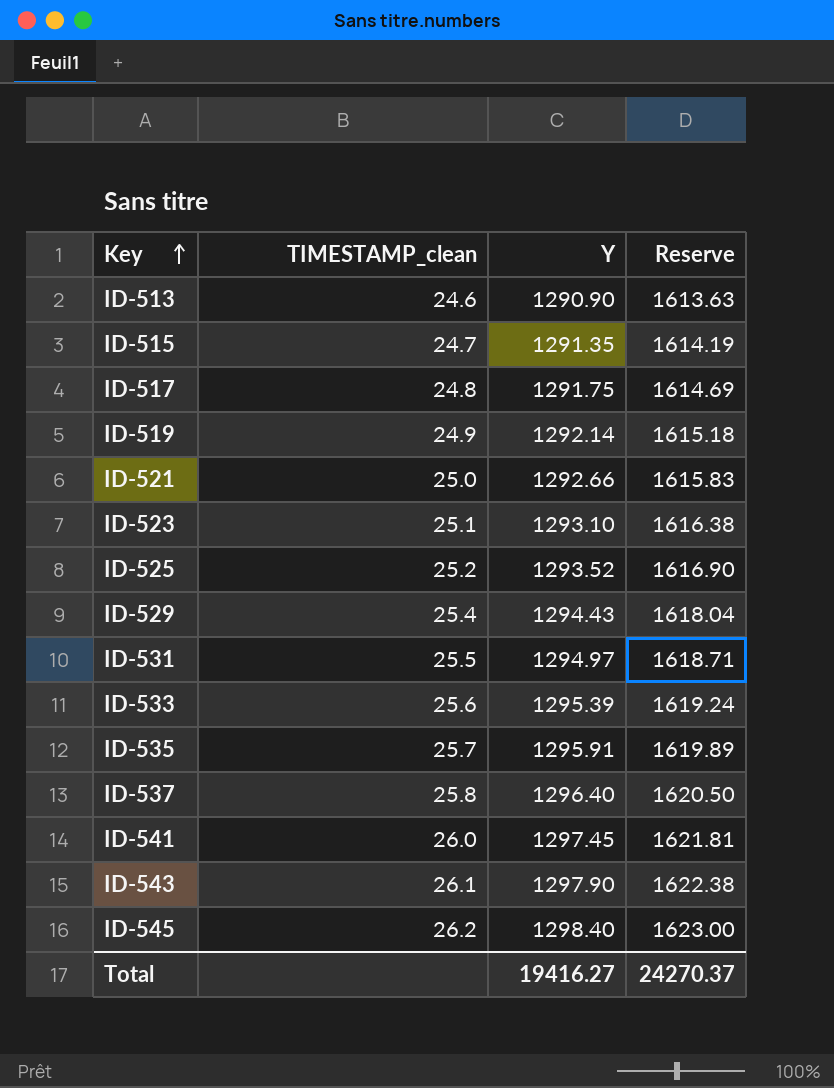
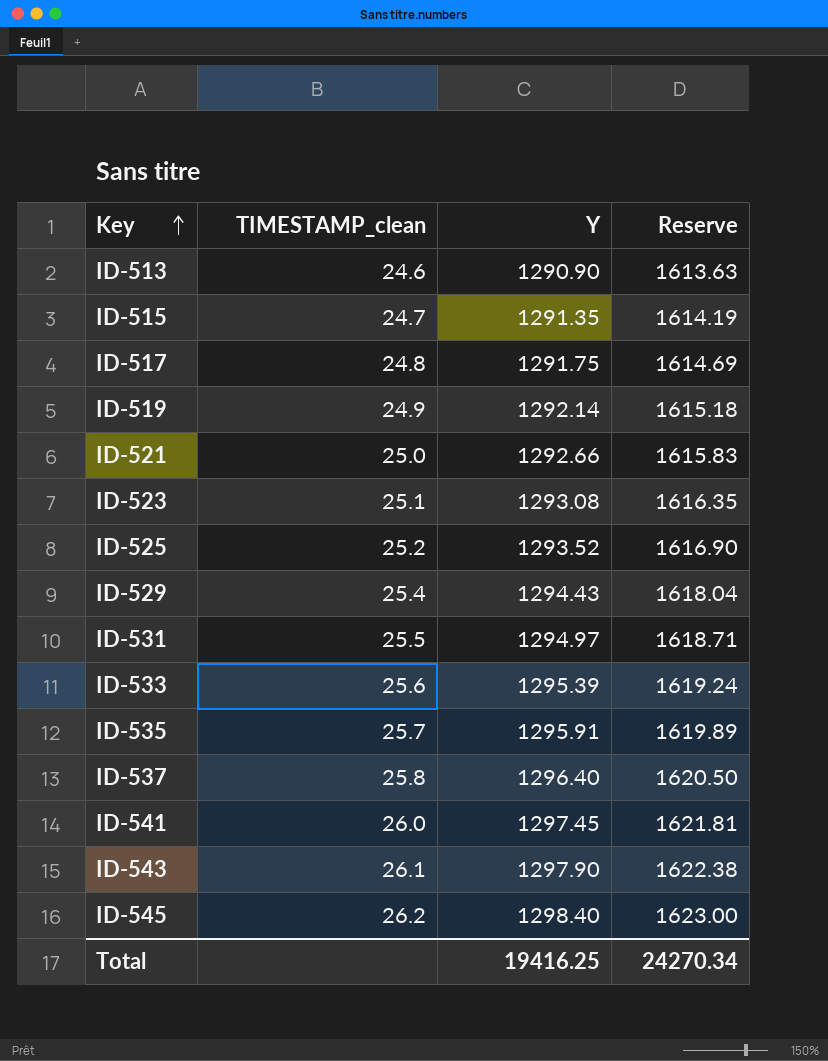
ID-523 | Y: 1293.10 -> 1293.08
ID-523 | Reserve: 1616.38 -> 1616.35
Total | Y: 19416.27 -> 19416.25
Total | Reserve: 24270.37 -> 24270.34

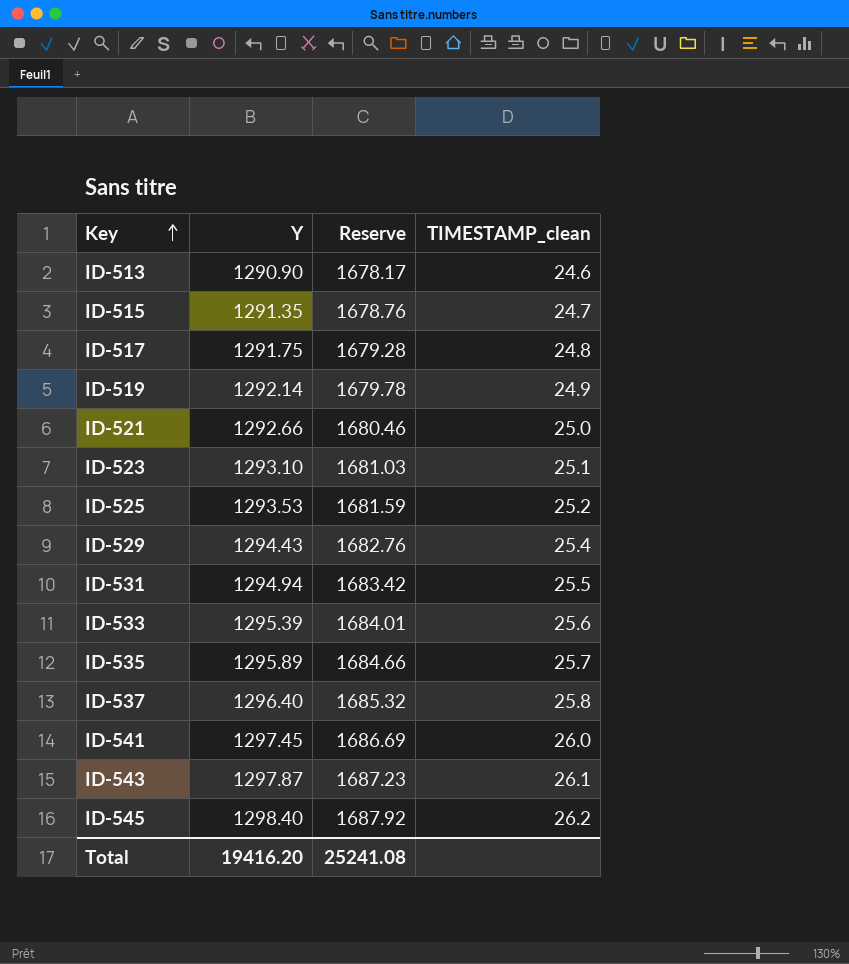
column Reserve | formula: [Y] * 1.25 -> [Y] * 1.3
column TIMESTAMP_clean | position: 2 -> 4
ID-523 | Y: 1293.08 -> 1293.10
ID-525 | Y: 1293.52 -> 1293.53
ID-531 | Y: 1294.97 -> 1294.94
ID-535 | Y: 1295.91 -> 1295.89
ID-543 | Y: 1297.90 -> 1297.87
Total | Y: 19416.25 -> 19416.20
Total | Reserve: 24270.34 -> 25241.08

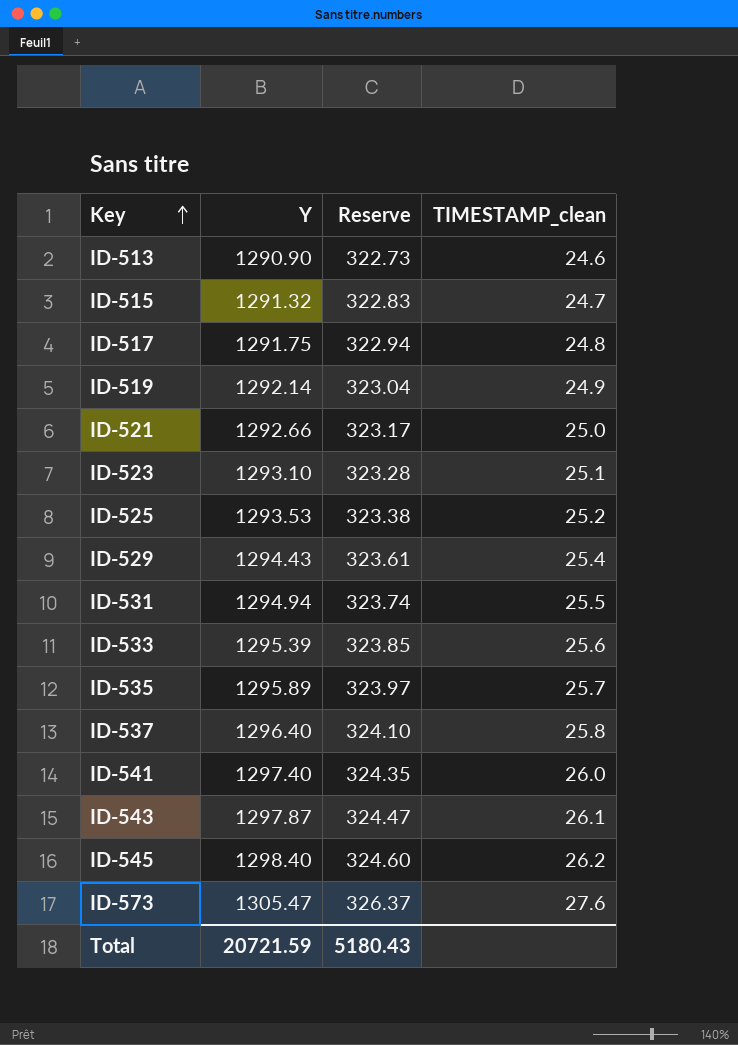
column Reserve | formula: [Y] * 1.3 -> [Y] * 0.25
ID-515 | Y: 1291.35 -> 1291.32
ID-541 | Y: 1297.45 -> 1297.40
row ID-573: none -> 1305.47 | 326.37 | 27.6
Total | Y: 19416.20 -> 20721.59
Total | Reserve: 25241.08 -> 5180.43

